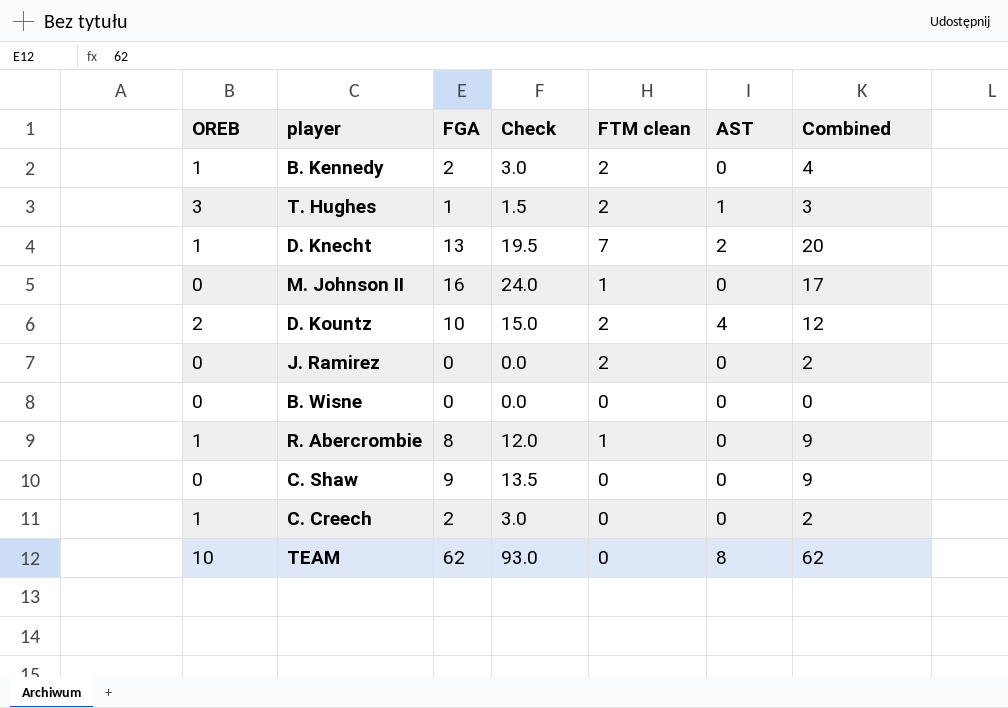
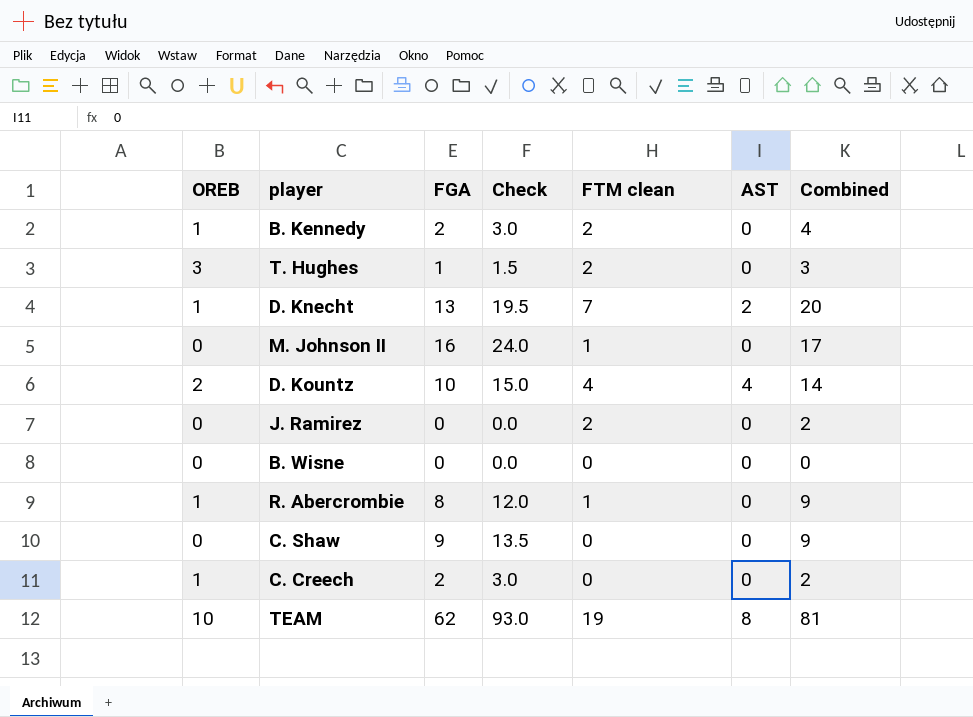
T. Hughes | AST: 1 -> 0
D. Kountz | FTM clean: 2 -> 4
D. Kountz | Combined: 12 -> 14
TEAM | FTM clean: 0 -> 19
TEAM | Combined: 62 -> 81

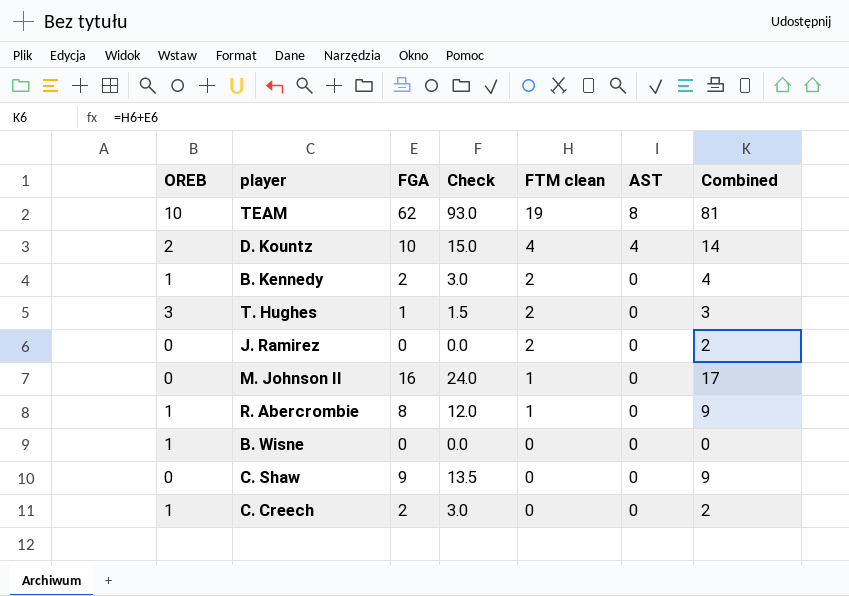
row order: none -> FTM clean descending
row D. Knecht: 1 | 13 | 19.5 | 7 | 2 | 20 -> none
B. Wisne | OREB: 0 -> 1

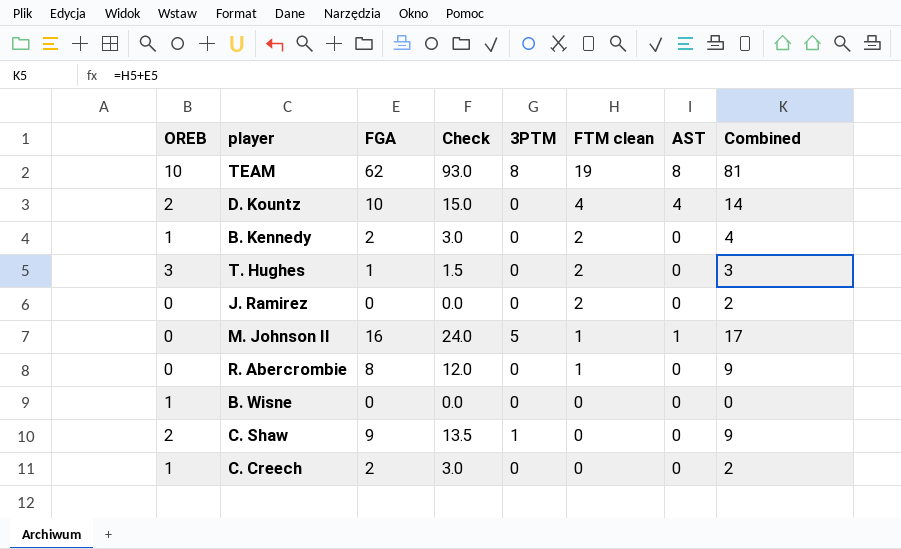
column 3PTM | position: none -> 5
M. Johnson II | AST: 0 -> 1
R. Abercrombie | OREB: 1 -> 0
C. Shaw | OREB: 0 -> 2

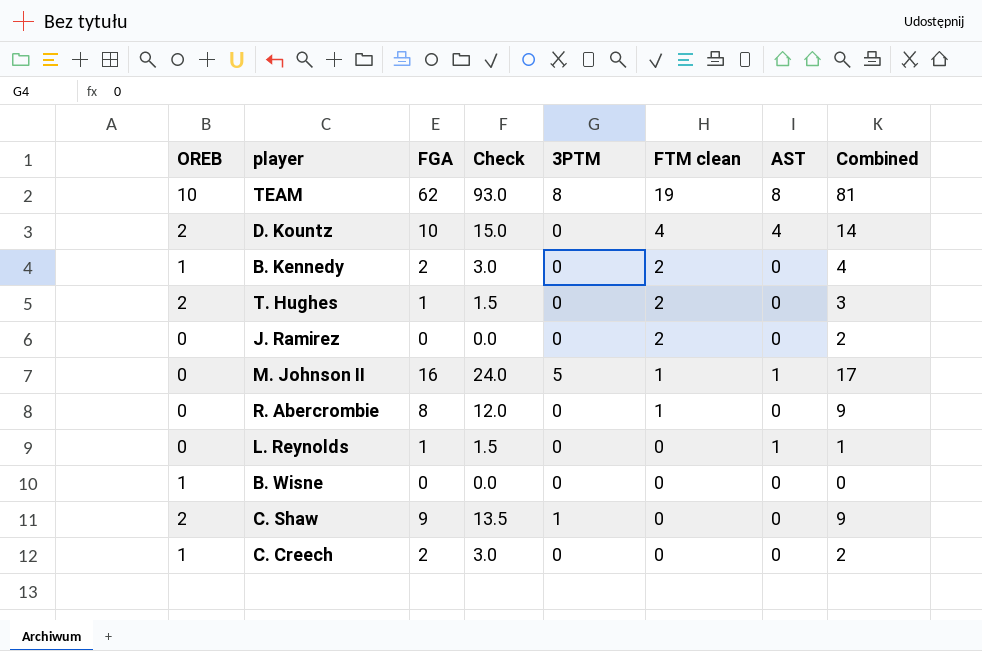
T. Hughes | OREB: 3 -> 2
row L. Reynolds: none -> 0 | 1 | 1.5 | 0 | 0 | 1 | 1

